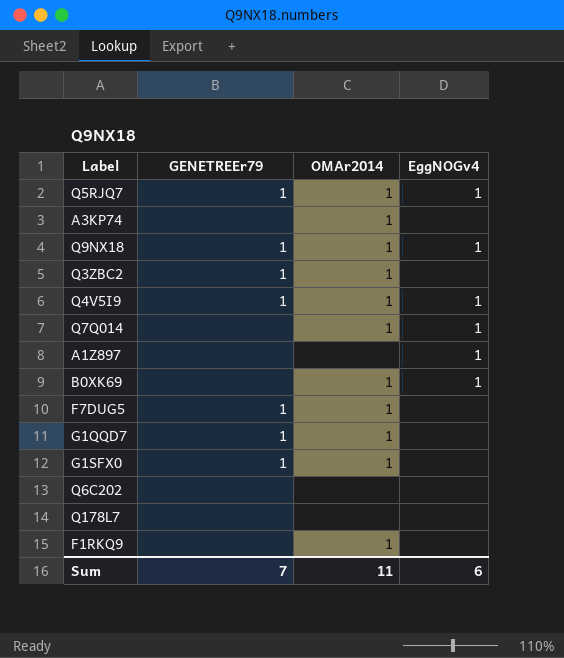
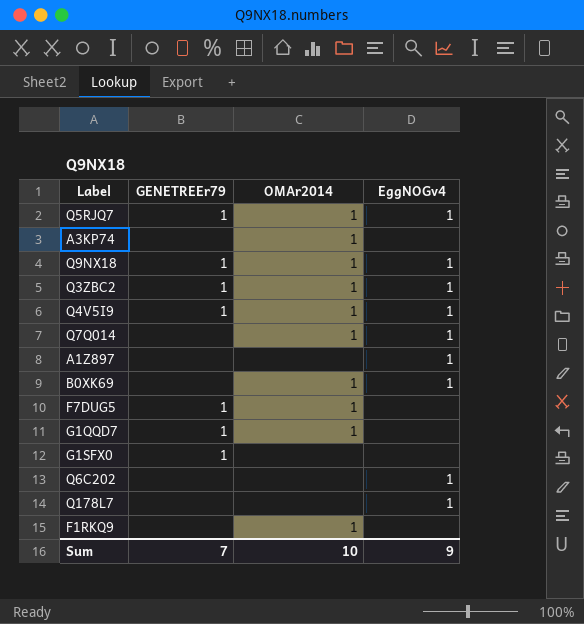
Q3ZBC2 | EggNOGv4: none -> 1
G1SFX0 | OMAr2014: 1 -> none
Q6C202 | EggNOGv4: none -> 1
Q178L7 | EggNOGv4: none -> 1
Sum | OMAr2014: 11 -> 10
Sum | EggNOGv4: 6 -> 9

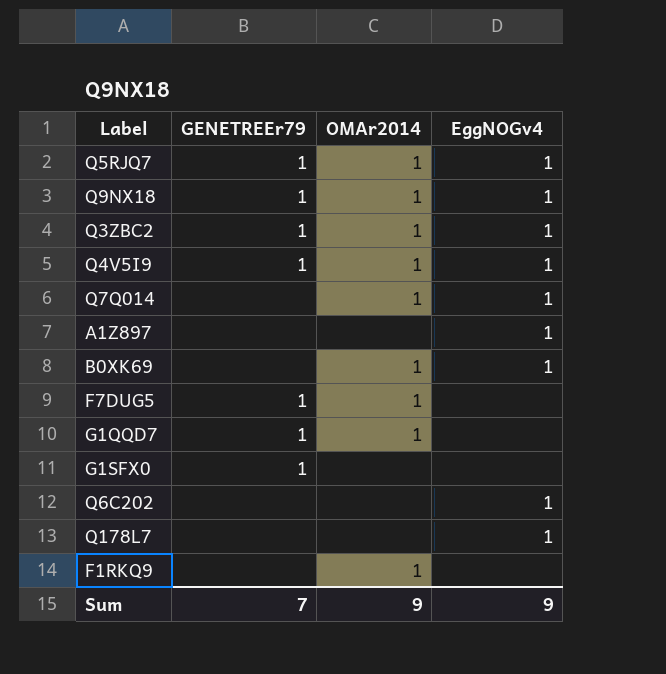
row A3KP74: none | 1 | none -> none
Sum | OMAr2014: 10 -> 9

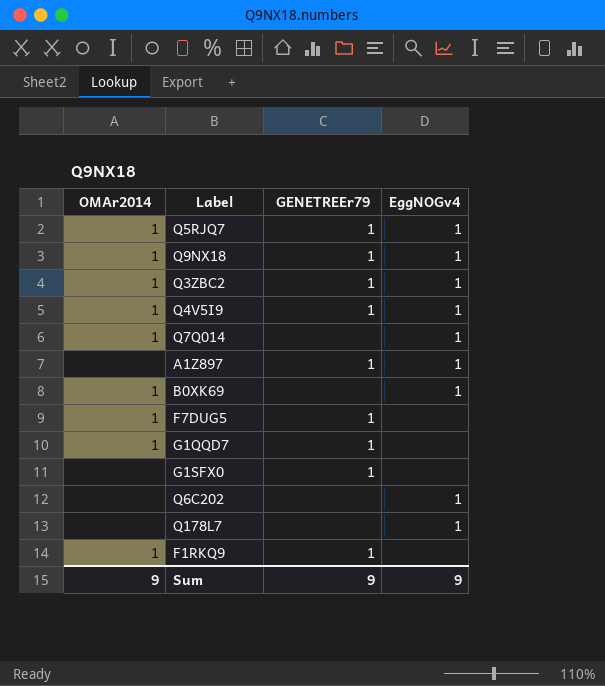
column OMAr2014 | position: 3 -> 1
A1Z897 | GENETREEr79: none -> 1
F1RKQ9 | GENETREEr79: none -> 1
Sum | GENETREEr79: 7 -> 9

